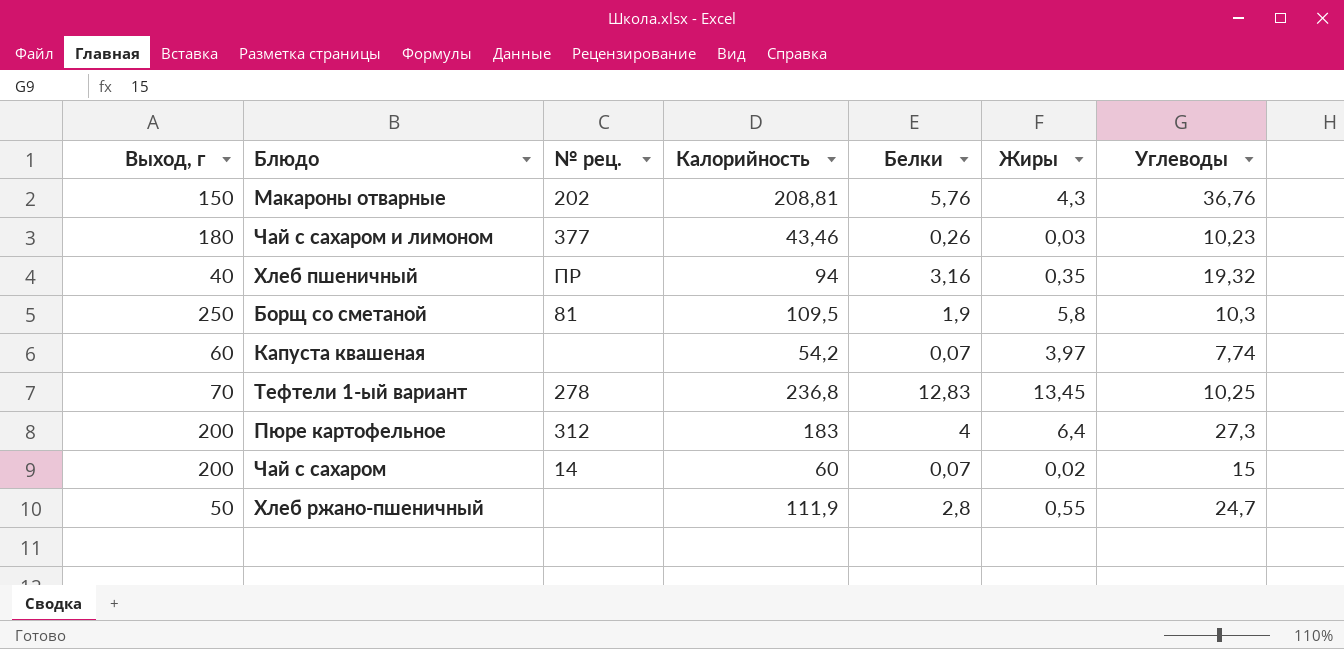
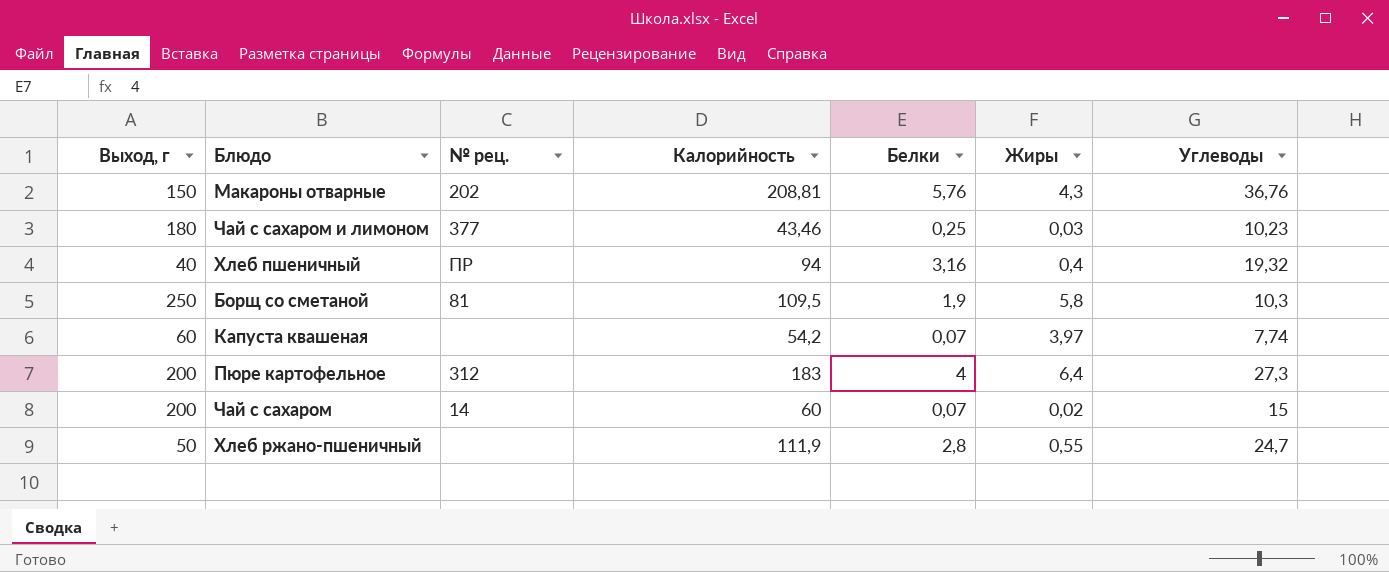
row Тефтели 1-ый вариант: 70 | 278 | 236,8 | 12,83 | 13,45 | 10,25 -> none
Чай с сахаром и лимоном | Белки: 0,26 -> 0,25
Хлеб пшеничный | Жиры: 0,35 -> 0,4

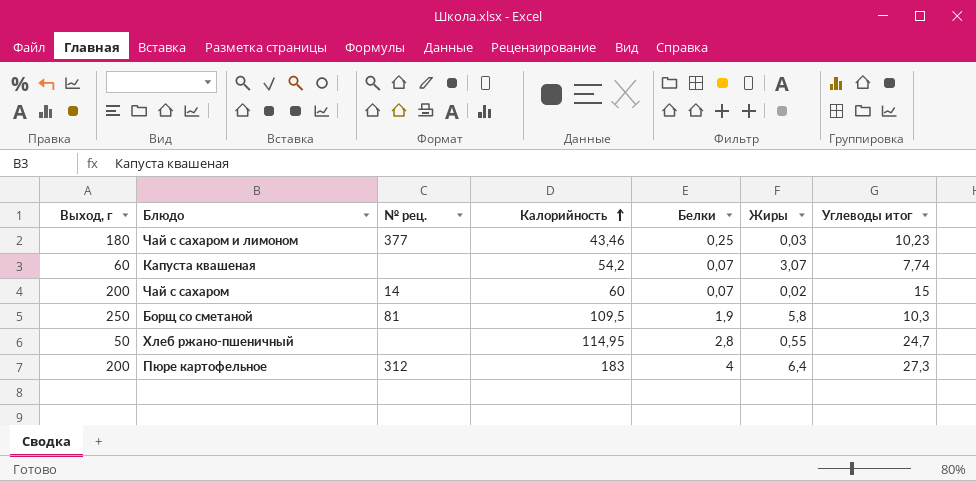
row order: none -> Калорийность ascending
column name: Углеводы -> Углеводы итог
row Макароны отварные: 150 | 202 | 208,81 | 5,76 | 4,3 | 36,76 -> none
row Хлеб пшеничный: 40 | ПР | 94 | 3,16 | 0,4 | 19,32 -> none
Капуста квашеная | Жиры: 3,97 -> 3,07
Хлеб ржано-пшеничный | Калорийность: 111,9 -> 114,95

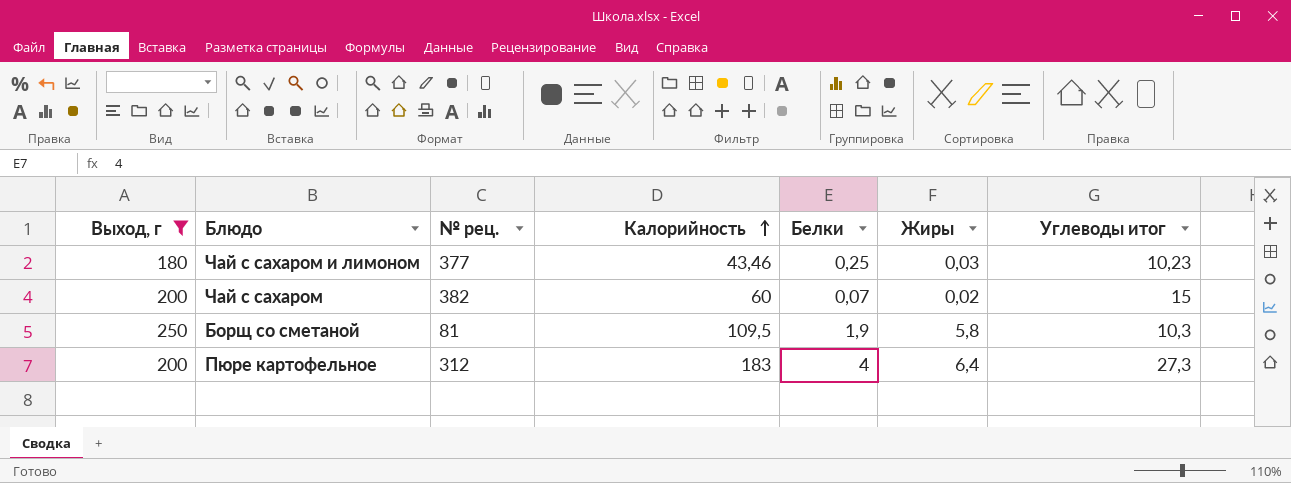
filter: none -> Выход, г >= 180
Чай с сахаром | № рец.: 14 -> 382

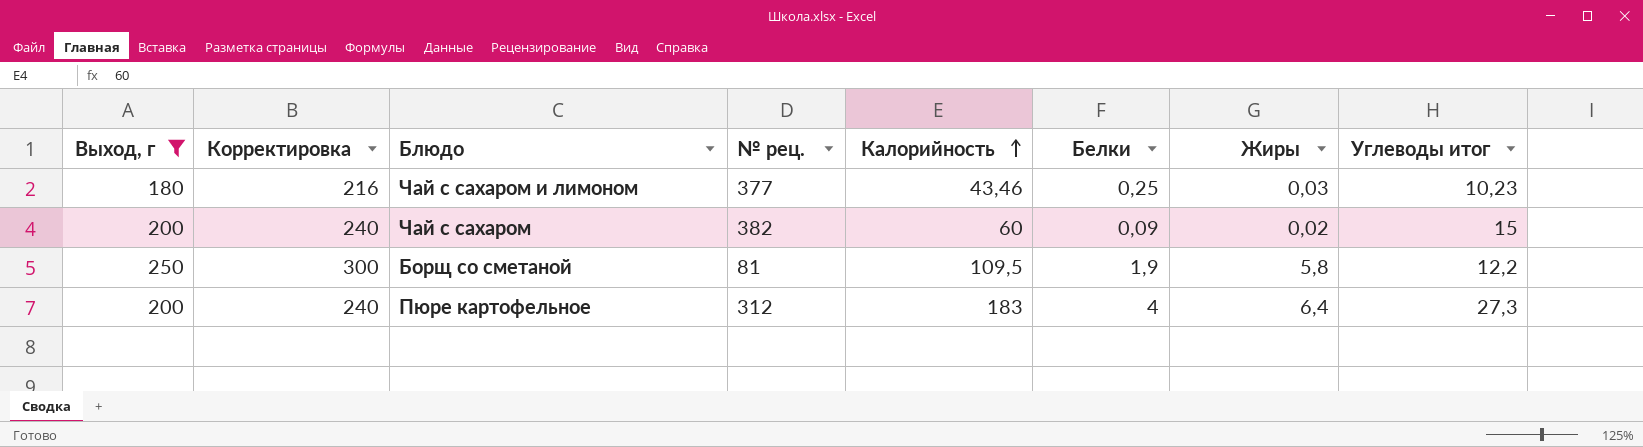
column Корректировка | formula: none -> [Выход, г] * 1,2
Чай с сахаром | Белки: 0,07 -> 0,09
Борщ со сметаной | Углеводы итог: 10,3 -> 12,2

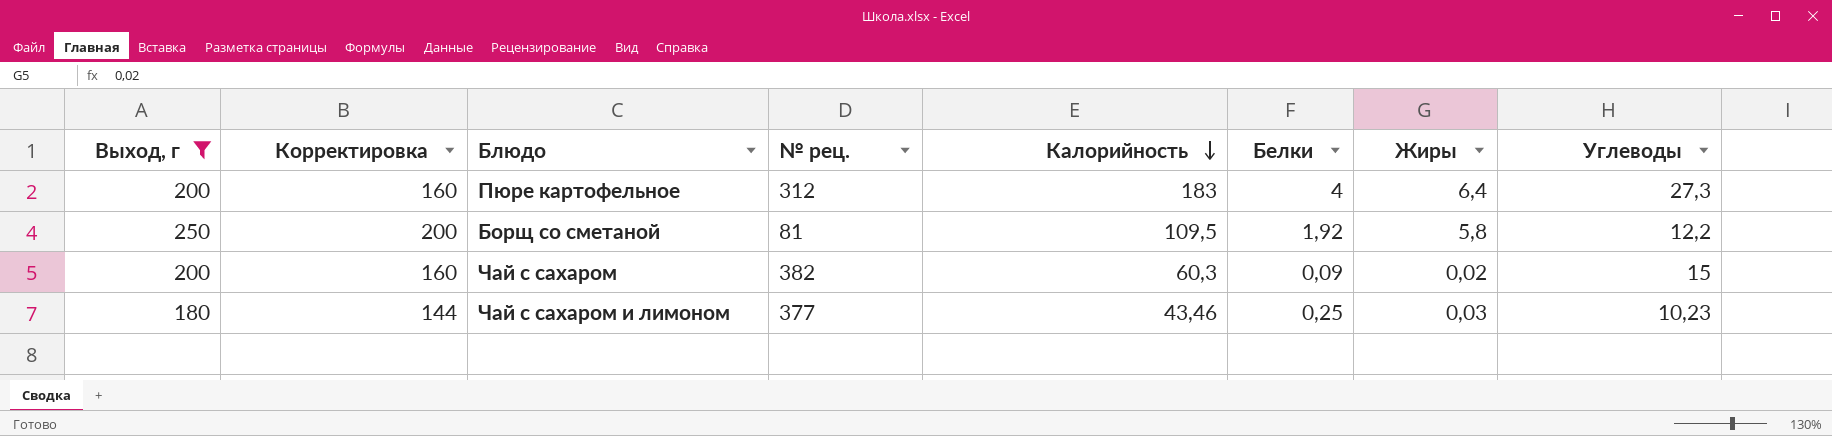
row order: Калорийность ascending -> Калорийность descending
column Корректировка | formula: [Выход, г] * 1,2 -> [Выход, г] * 0,8
column name: Углеводы итог -> Углеводы
Борщ со сметаной | Белки: 1,9 -> 1,92
Чай с сахаром | Калорийность: 60 -> 60,3

